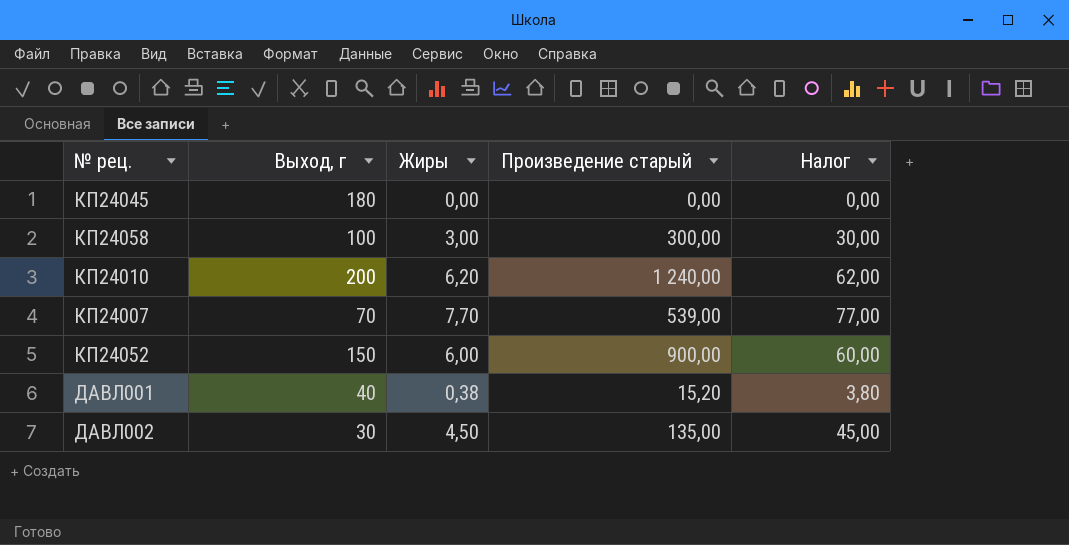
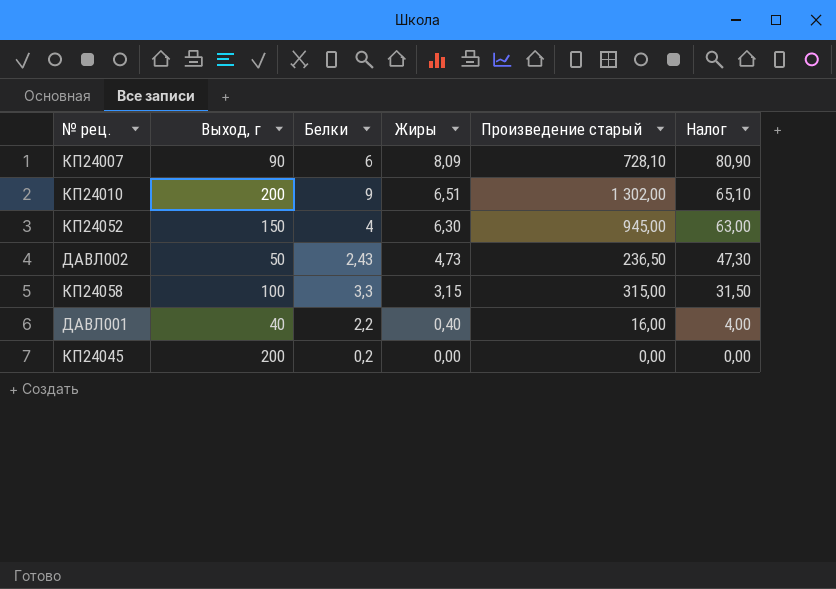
row order: none -> Жиры descending
column Белки | position: none -> 3
КП24007 | Выход, г: 70 -> 90
КП24007 | Жиры: 7,70 -> 8,09
КП24007 | Произведение старый: 539,00 -> 728,10
КП24007 | Налог: 77,00 -> 80,90
КП24010 | Жиры: 6,20 -> 6,51
КП24010 | Произведение старый: 1 240,00 -> 1 302,00
КП24010 | Налог: 62,00 -> 65,10
КП24052 | Жиры: 6,00 -> 6,30
КП24052 | Произведение старый: 900,00 -> 945,00
КП24052 | Налог: 60,00 -> 63,00
ДАВЛ002 | Выход, г: 30 -> 50
ДАВЛ002 | Жиры: 4,50 -> 4,73
ДАВЛ002 | Произведение старый: 135,00 -> 236,50
ДАВЛ002 | Налог: 45,00 -> 47,30
КП24058 | Жиры: 3,00 -> 3,15
КП24058 | Произведение старый: 300,00 -> 315,00
КП24058 | Налог: 30,00 -> 31,50
ДАВЛ001 | Жиры: 0,38 -> 0,40
ДАВЛ001 | Произведение старый: 15,20 -> 16,00
ДАВЛ001 | Налог: 3,80 -> 4,00
КП24045 | Выход, г: 180 -> 200

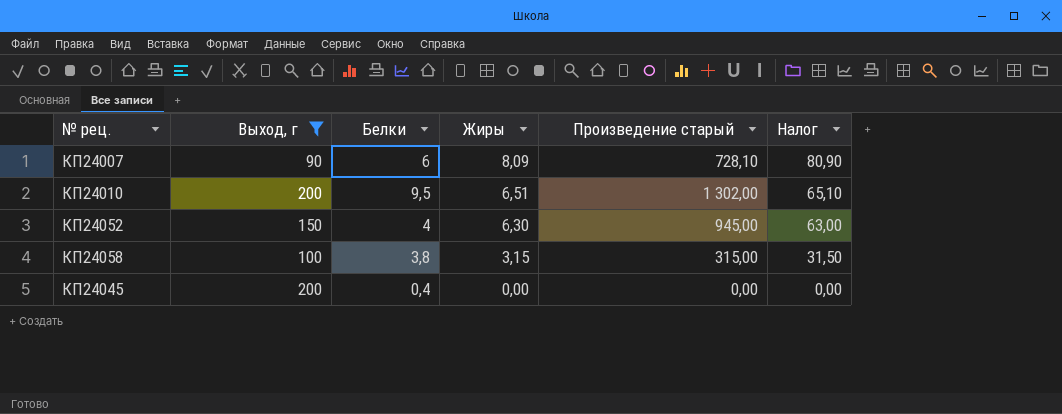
filter: none -> Выход, г >= 90
КП24010 | Белки: 9 -> 9,5
КП24058 | Белки: 3,3 -> 3,8
КП24045 | Белки: 0,2 -> 0,4

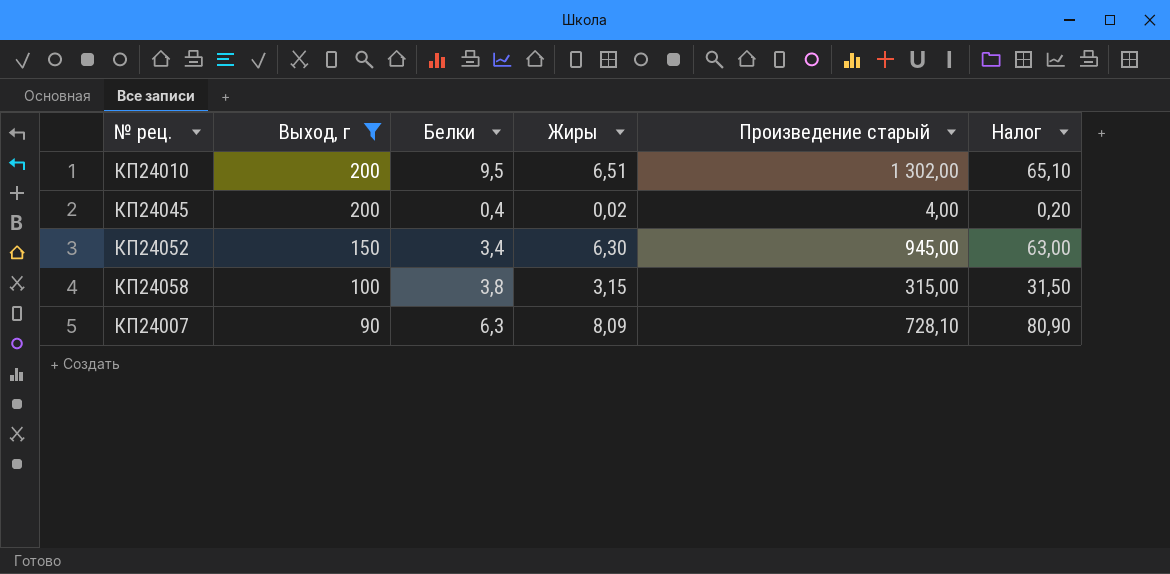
row order: Жиры descending -> Выход, г descending
КП24045 | Жиры: 0,00 -> 0,02
КП24045 | Произведение старый: 0,00 -> 4,00
КП24045 | Налог: 0,00 -> 0,20
КП24052 | Белки: 4 -> 3,4
КП24007 | Белки: 6 -> 6,3

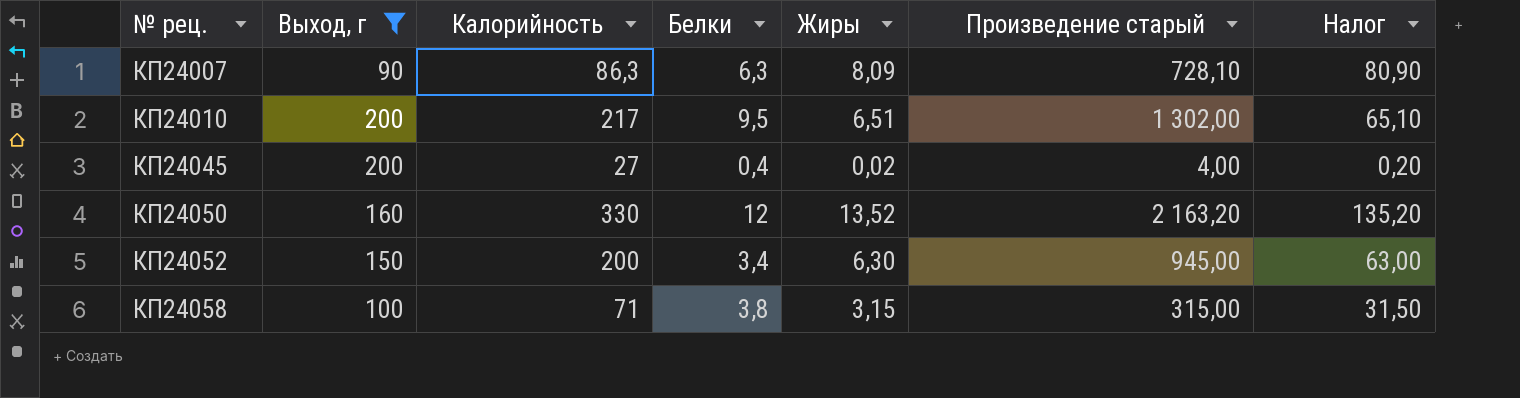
row order: Выход, г descending -> № рец. ascending
column Калорийность | position: none -> 3
row КП24050: none -> 160 | 330 | 12 | 13,52 | 2 163,20 | 135,20

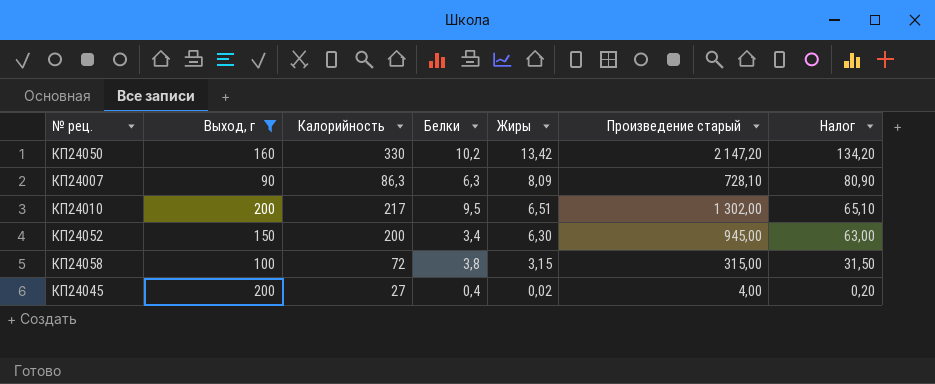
row order: № рец. ascending -> Жиры descending
КП24050 | Белки: 12 -> 10,2
КП24050 | Жиры: 13,52 -> 13,42
КП24050 | Произведение старый: 2 163,20 -> 2 147,20
КП24050 | Налог: 135,20 -> 134,20
КП24058 | Калорийность: 71 -> 72

